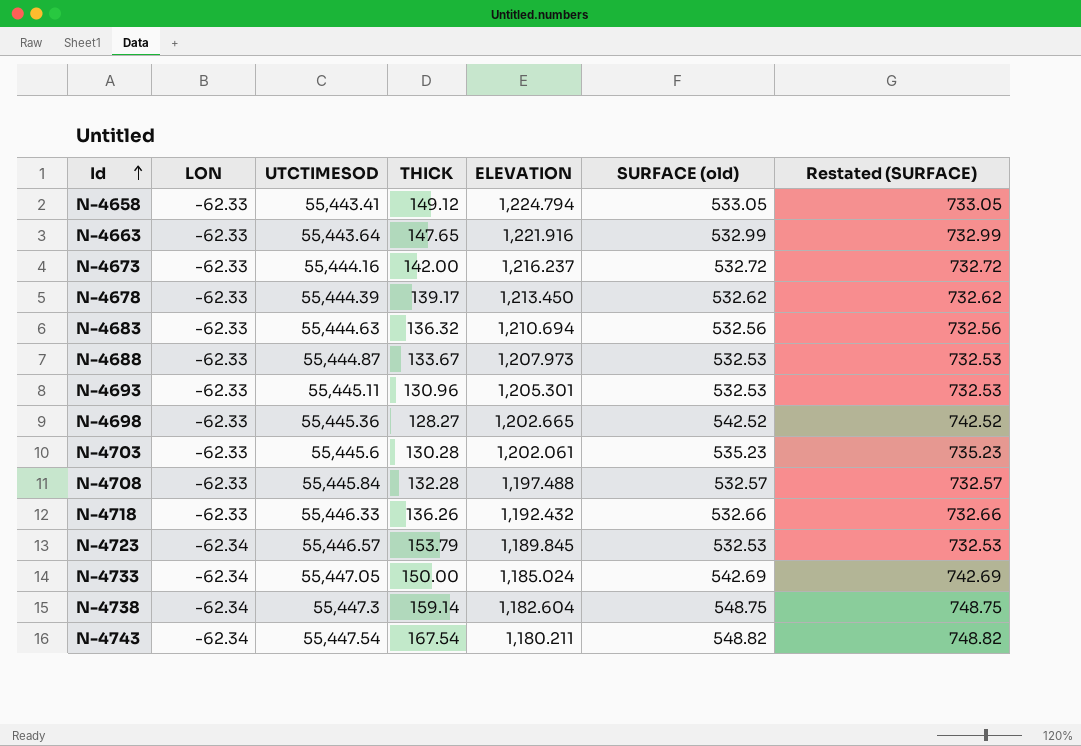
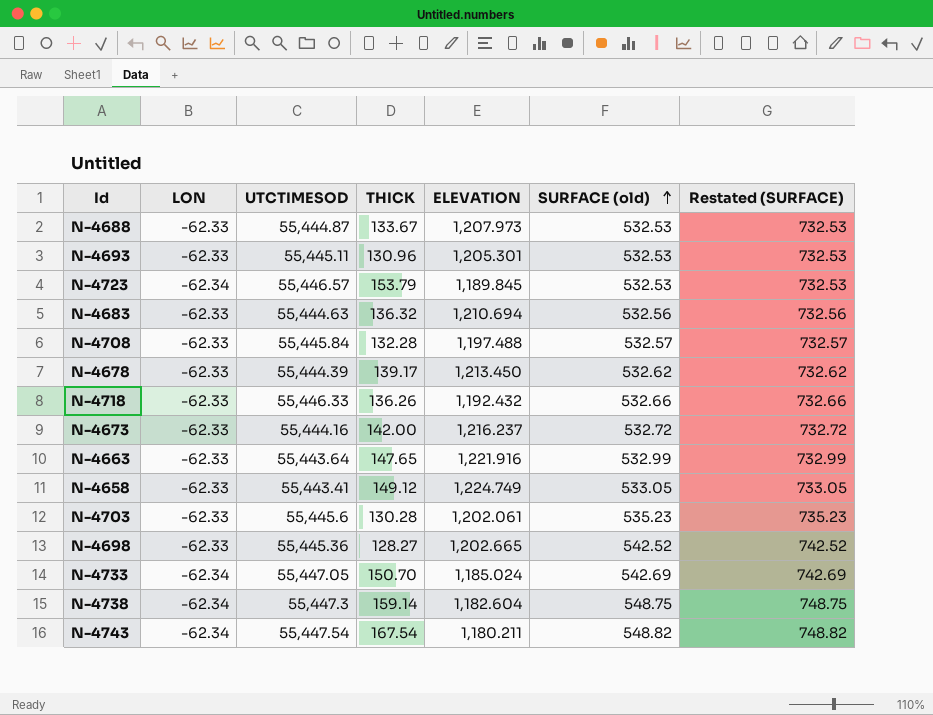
row order: Id ascending -> SURFACE (old) ascending
N-4658 | ELEVATION: 1,224.794 -> 1,224.749
N-4733 | THICK: 150.00 -> 150.70

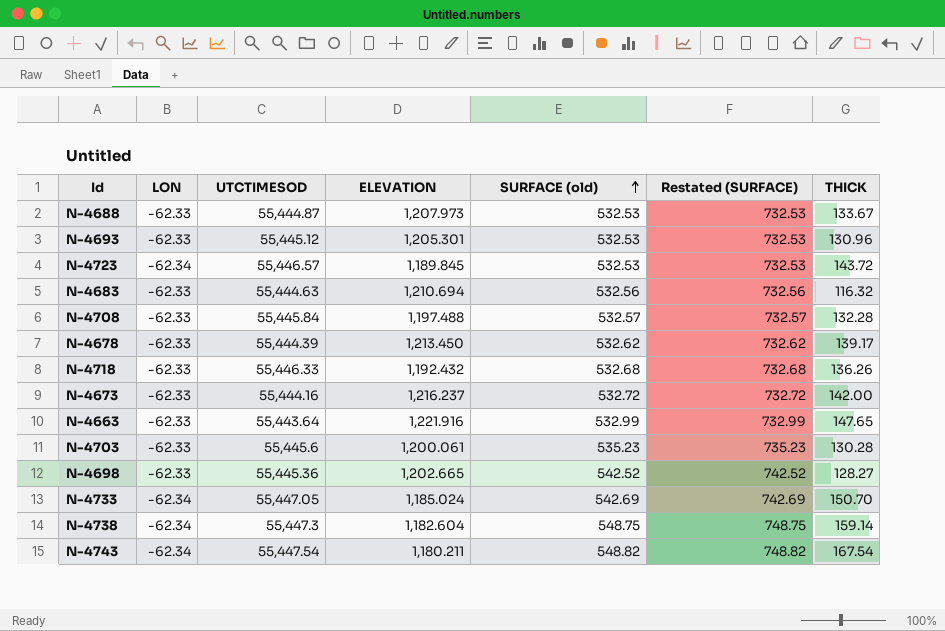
column THICK | position: 4 -> 7
row N-4658: -62.33 | 55,443.41 | 149.12 | 1,224.749 | 533.05 | 733.05 -> none
N-4693 | UTCTIMESOD: 55,445.11 -> 55,445.12
N-4723 | THICK: 153.79 -> 143.72
N-4683 | THICK: 136.32 -> 116.32
N-4718 | SURFACE (old): 532.66 -> 532.68
N-4718 | Restated (SURFACE): 732.66 -> 732.68
N-4703 | ELEVATION: 1,202.061 -> 1,200.061

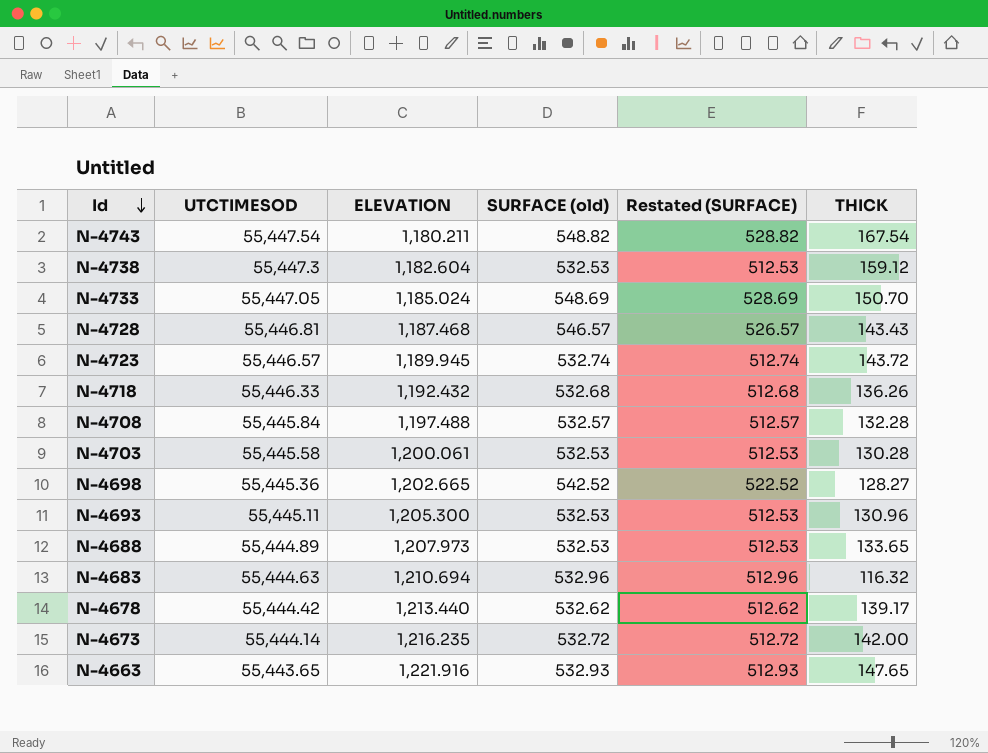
row order: SURFACE (old) ascending -> Id descending
column LON | position: 2 -> none
column Restated (SURFACE) | formula: [SURFACE (old)] + 200 -> [SURFACE (old)] - 20
N-4738 | SURFACE (old): 548.75 -> 532.53
N-4738 | THICK: 159.14 -> 159.12
N-4733 | SURFACE (old): 542.69 -> 548.69
row N-4728: none -> 55,446.81 | 1,187.468 | 546.57 | 526.57 | 143.43
N-4723 | ELEVATION: 1,189.845 -> 1,189.945
N-4723 | SURFACE (old): 532.53 -> 532.74
N-4703 | UTCTIMESOD: 55,445.6 -> 55,445.58
N-4703 | SURFACE (old): 535.23 -> 532.53
N-4693 | UTCTIMESOD: 55,445.12 -> 55,445.11
N-4693 | ELEVATION: 1,205.301 -> 1,205.300
N-4688 | UTCTIMESOD: 55,444.87 -> 55,444.89
N-4688 | THICK: 133.67 -> 133.65
N-4683 | SURFACE (old): 532.56 -> 532.96
N-4678 | UTCTIMESOD: 55,444.39 -> 55,444.42
N-4678 | ELEVATION: 1,213.450 -> 1,213.440
N-4673 | UTCTIMESOD: 55,444.16 -> 55,444.14
N-4673 | ELEVATION: 1,216.237 -> 1,216.235
N-4663 | UTCTIMESOD: 55,443.64 -> 55,443.65
N-4663 | SURFACE (old): 532.99 -> 532.93

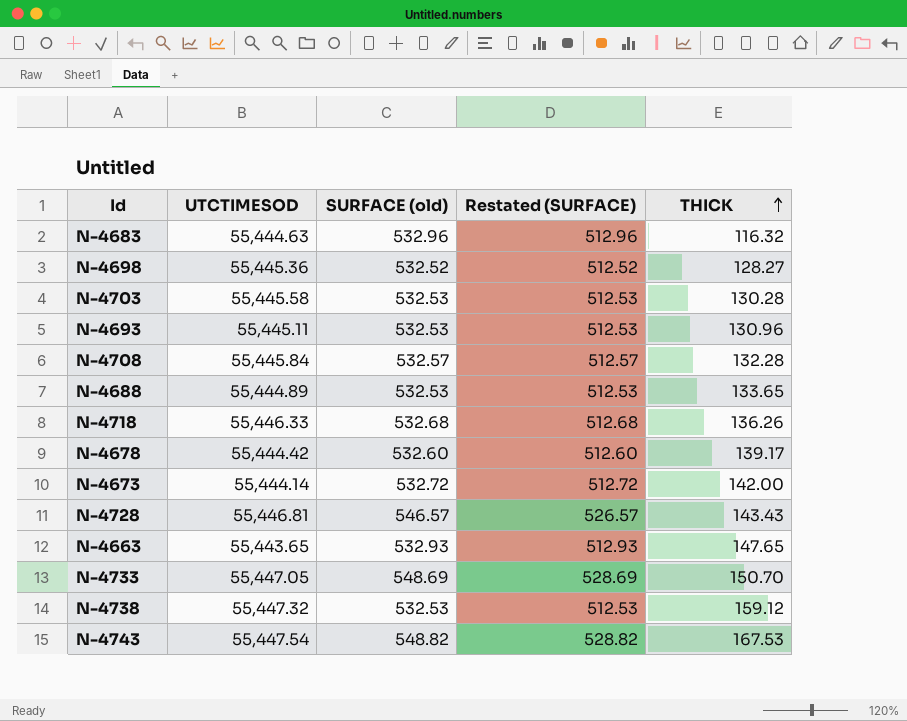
row order: Id descending -> THICK ascending
column ELEVATION | position: 3 -> none
row N-4723: 55,446.57 | 1,189.945 | 532.74 | 512.74 | 143.72 -> none
N-4698 | SURFACE (old): 542.52 -> 532.52
N-4698 | Restated (SURFACE): 522.52 -> 512.52
N-4678 | SURFACE (old): 532.62 -> 532.60
N-4678 | Restated (SURFACE): 512.62 -> 512.60
N-4738 | UTCTIMESOD: 55,447.3 -> 55,447.32
N-4743 | THICK: 167.54 -> 167.53

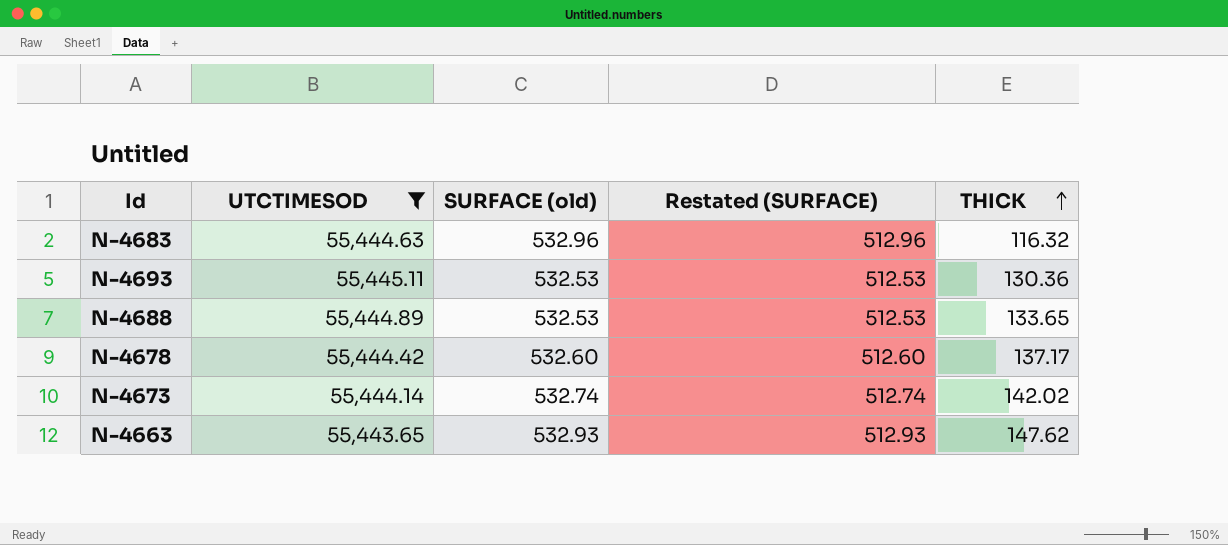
filter: none -> UTCTIMESOD <= 55,445.11
N-4693 | THICK: 130.96 -> 130.36
N-4678 | THICK: 139.17 -> 137.17
N-4673 | SURFACE (old): 532.72 -> 532.74
N-4673 | Restated (SURFACE): 512.72 -> 512.74
N-4673 | THICK: 142.00 -> 142.02
N-4663 | THICK: 147.65 -> 147.62

